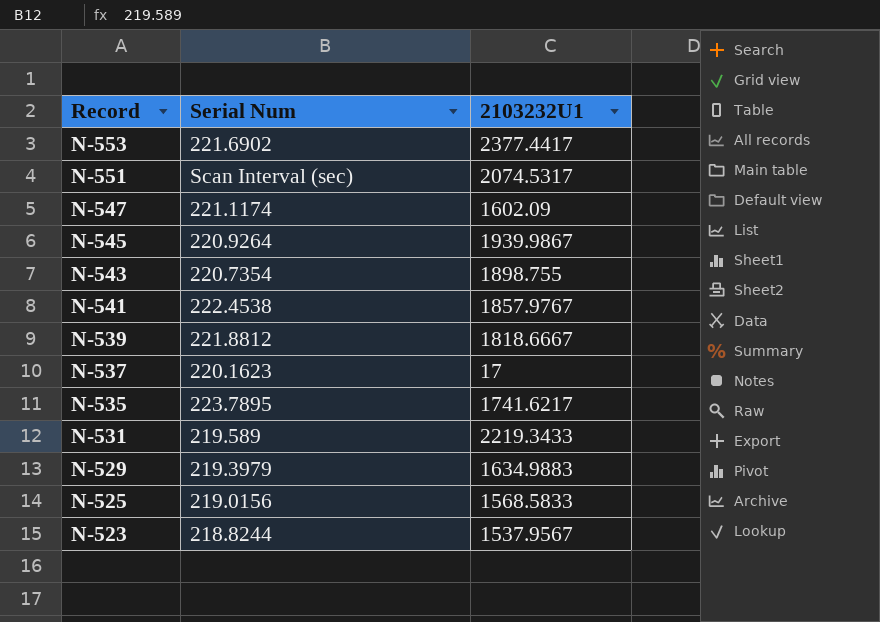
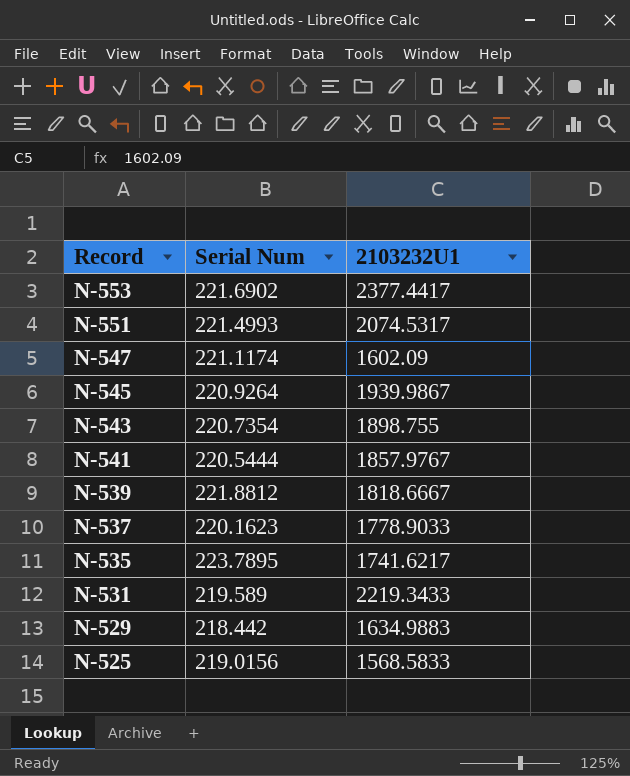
row N-523: 218.8244 | 1537.9567 -> none
N-551 | Serial Num: Scan Interval (sec) -> 221.4993
N-541 | Serial Num: 222.4538 -> 220.5444
N-537 | 2103232U1: 17 -> 1778.9033
N-529 | Serial Num: 219.3979 -> 218.442

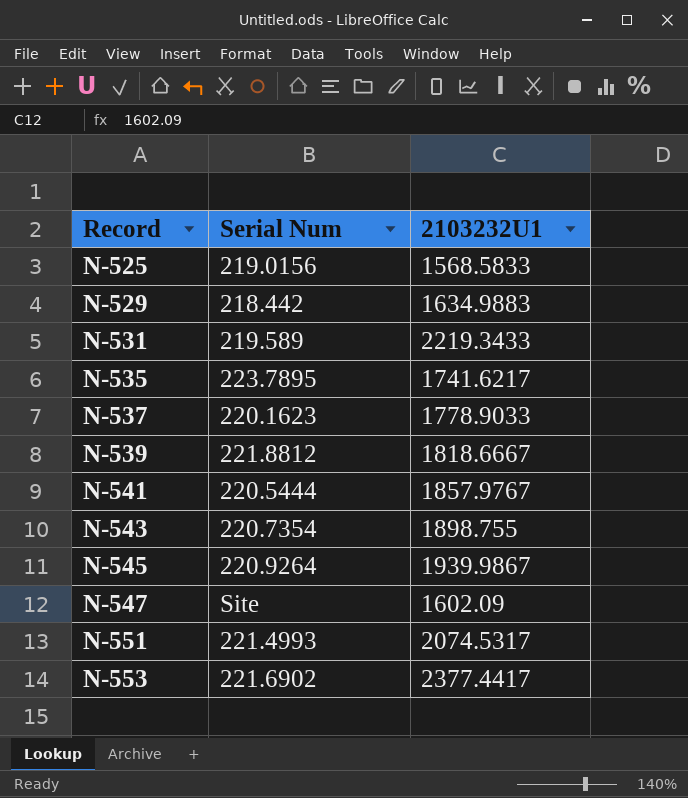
row order: Record descending -> Record ascending
N-547 | Serial Num: 221.1174 -> Site

